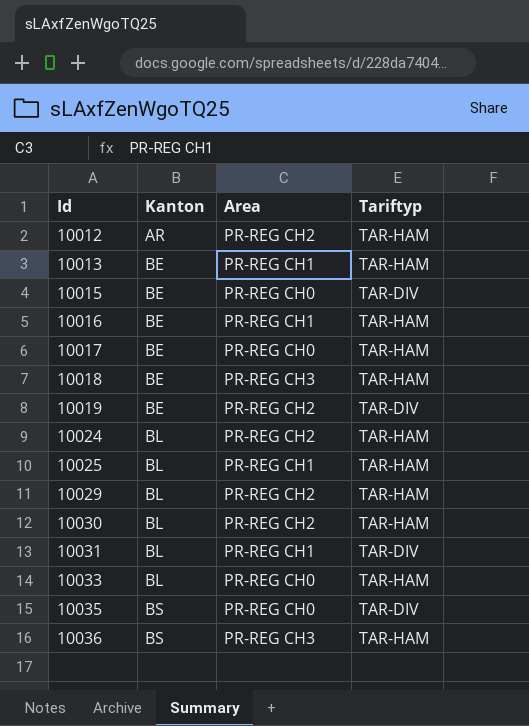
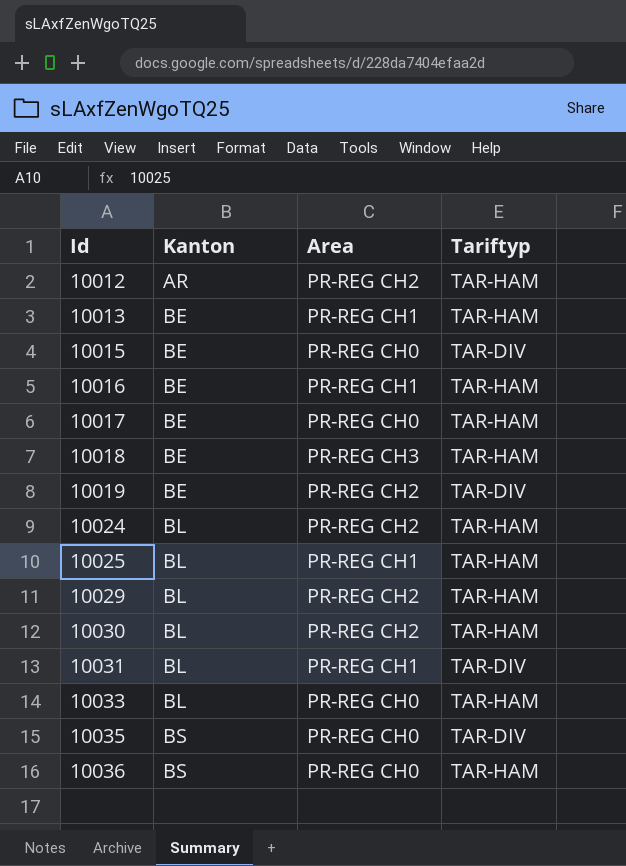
10036 | Area: PR-REG CH3 -> PR-REG CH0

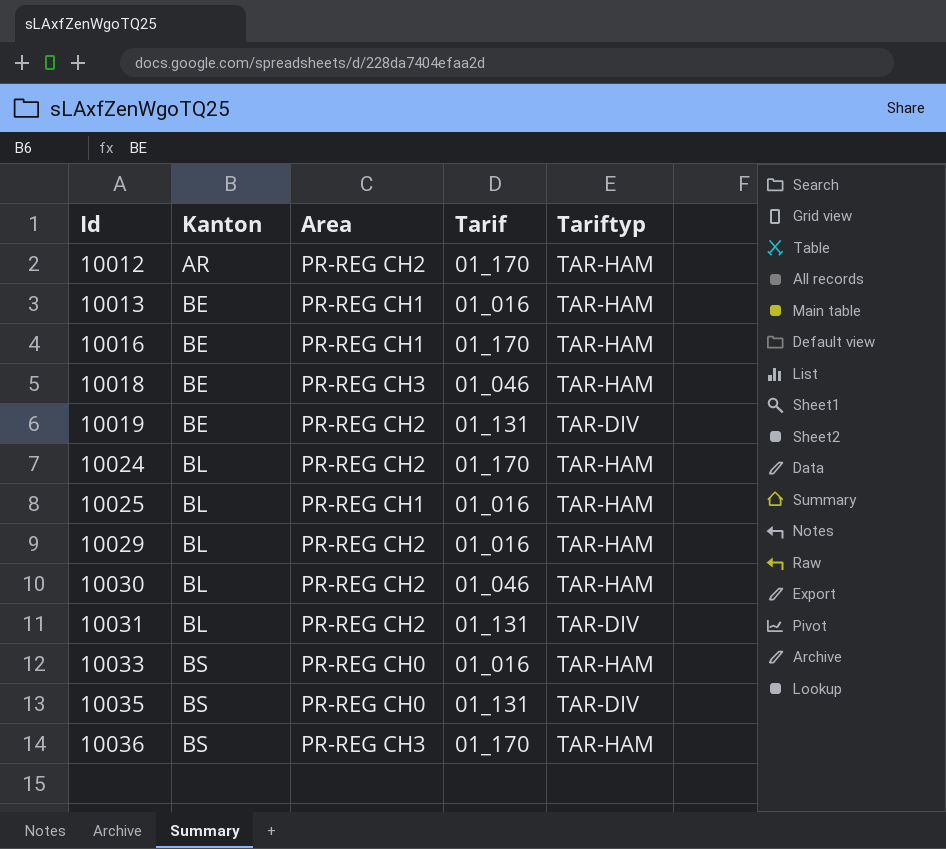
column Tarif | position: none -> 4
row 10015: BE | PR-REG CH0 | TAR-DIV -> none
row 10017: BE | PR-REG CH0 | TAR-HAM -> none
10031 | Area: PR-REG CH1 -> PR-REG CH2
10033 | Kanton: BL -> BS
10036 | Area: PR-REG CH0 -> PR-REG CH3

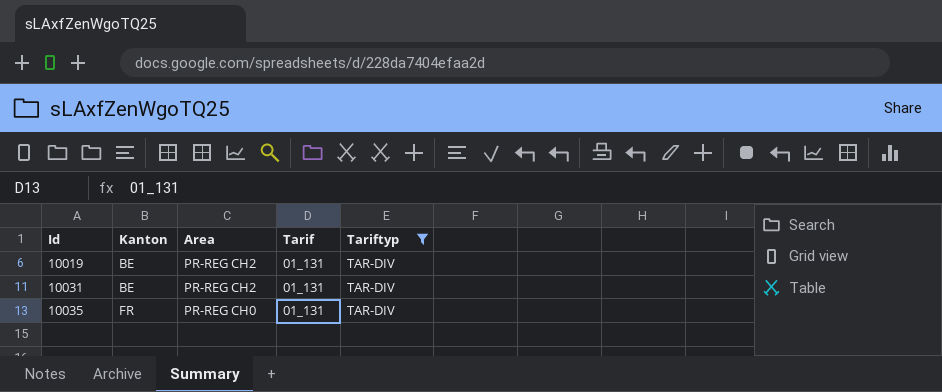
filter: none -> Tariftyp = TAR-DIV
10031 | Kanton: BL -> BE
10035 | Kanton: BS -> FR

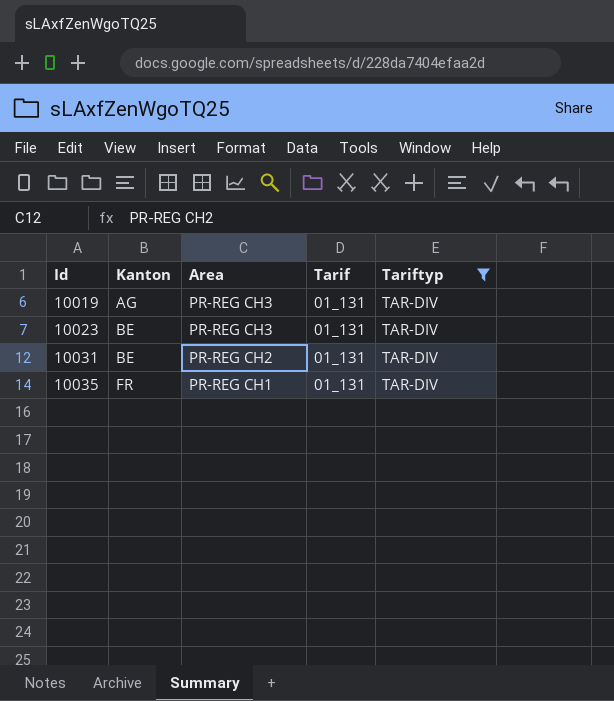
10019 | Kanton: BE -> AG
10019 | Area: PR-REG CH2 -> PR-REG CH3
row 10023: none -> BE | PR-REG CH3 | 01_131 | TAR-DIV
10035 | Area: PR-REG CH0 -> PR-REG CH1

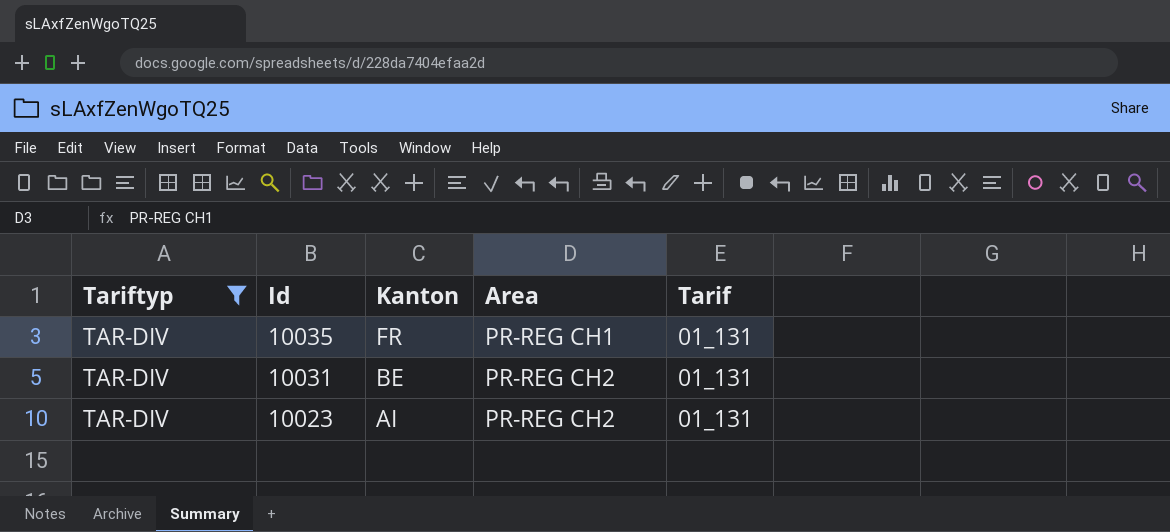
row order: Id ascending -> Id descending
column Tariftyp | position: 5 -> 1
row 10019: AG | PR-REG CH3 | 01_131 | TAR-DIV -> none
10023 | Kanton: BE -> AI
10023 | Area: PR-REG CH3 -> PR-REG CH2

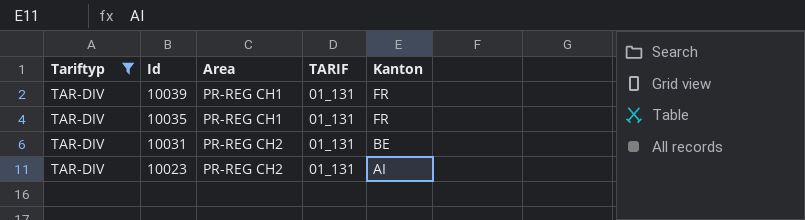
column name: Tarif -> TARIF
column Kanton | position: 3 -> 5
row 10039: none -> TAR-DIV | PR-REG CH1 | 01_131 | FR

